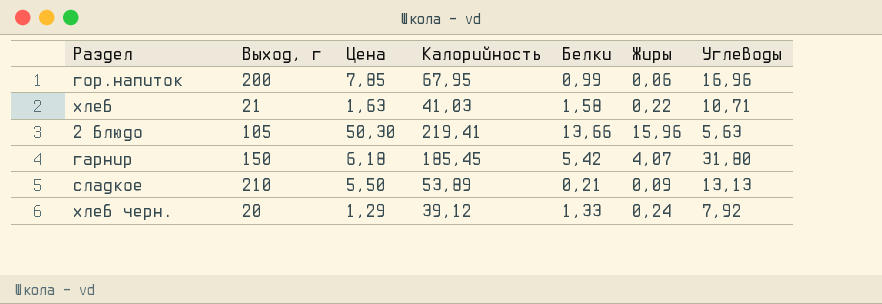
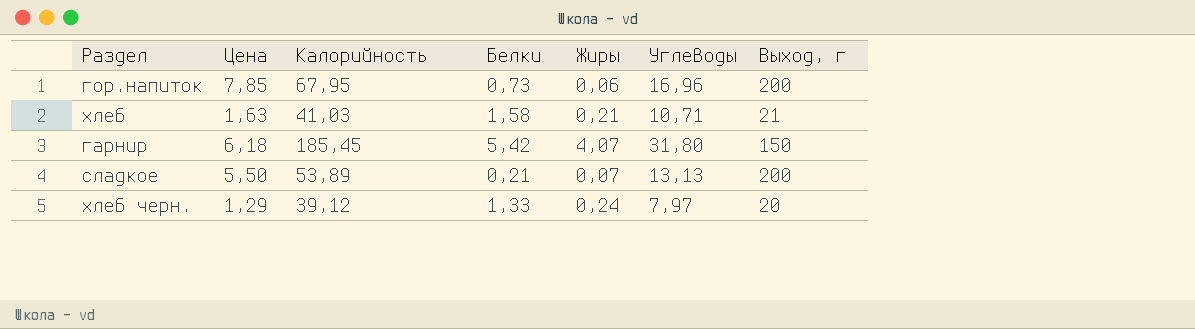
column Выход, г | position: 2 -> 7
row 2 блюдо: 105 | 50,30 | 219,41 | 13,66 | 15,96 | 5,63 -> none
гор.напиток | Белки: 0,99 -> 0,73
хлеб | Жиры: 0,22 -> 0,21
сладкое | Жиры: 0,09 -> 0,07
сладкое | Выход, г: 210 -> 200
хлеб черн. | Углеводы: 7,92 -> 7,97

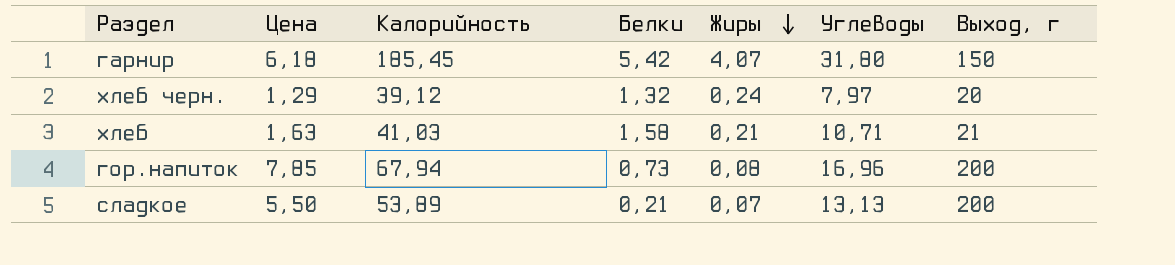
row order: none -> Жиры descending
хлеб черн. | Белки: 1,33 -> 1,32
гор.напиток | Калорийность: 67,95 -> 67,94
гор.напиток | Жиры: 0,06 -> 0,08

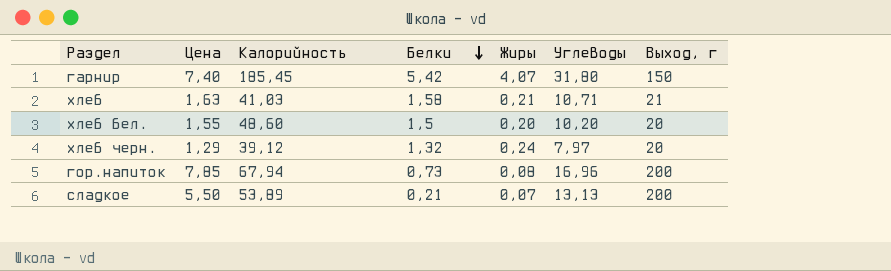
row order: Жиры descending -> Белки descending
гарнир | Цена: 6,18 -> 7,40
row хлеб бел.: none -> 1,55 | 48,60 | 1,5 | 0,20 | 10,20 | 20

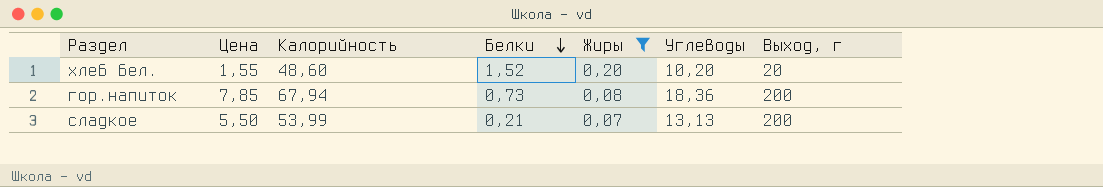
filter: none -> Жиры <= 0,20
хлеб бел. | Белки: 1,5 -> 1,52
гор.напиток | Углеводы: 16,96 -> 18,36
сладкое | Калорийность: 53,89 -> 53,99

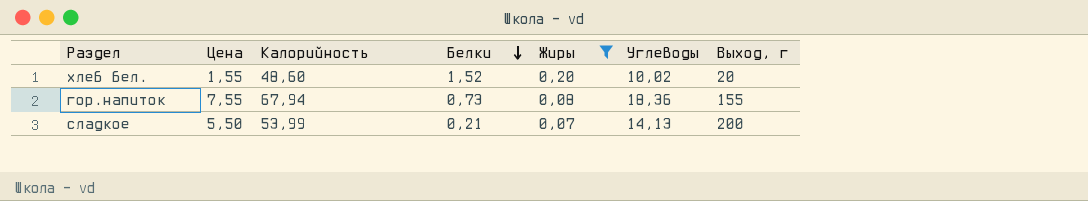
хлеб бел. | Углеводы: 10,20 -> 10,02
гор.напиток | Цена: 7,85 -> 7,55
гор.напиток | Выход, г: 200 -> 155
сладкое | Углеводы: 13,13 -> 14,13

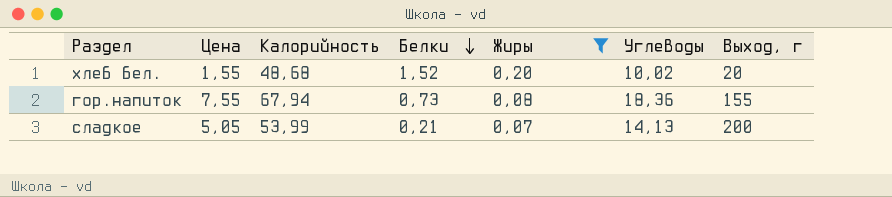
хлеб бел. | Калорийность: 48,60 -> 48,68
сладкое | Цена: 5,50 -> 5,05

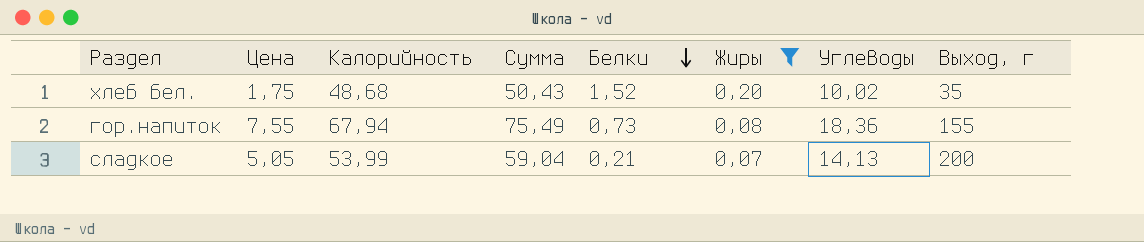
column Сумма | formula: none -> [Цена] + [Калорийность]
хлеб бел. | Цена: 1,55 -> 1,75
хлеб бел. | Выход, г: 20 -> 35

